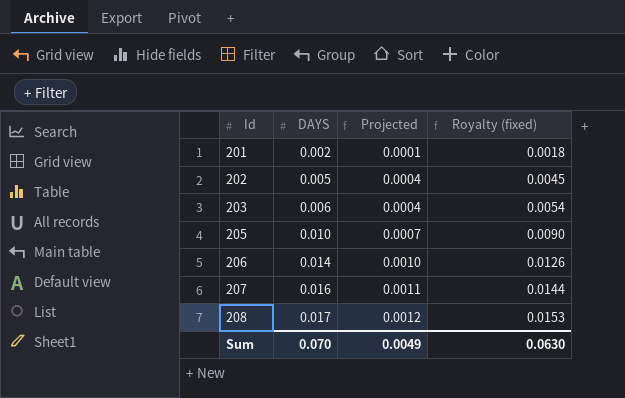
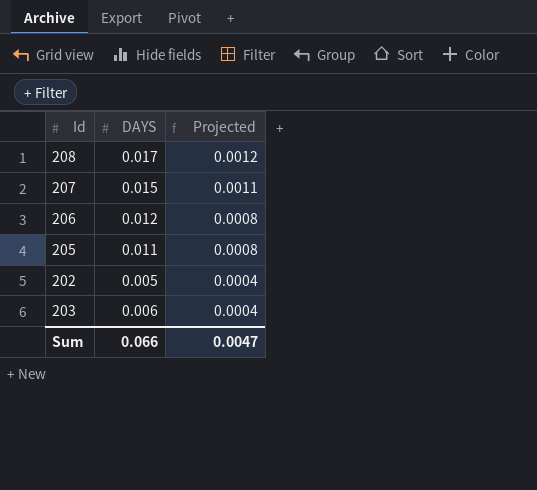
row order: Id ascending -> Projected descending
column Royalty (fixed) | formula: [DAYS] * 0.9 -> none
row 201: 0.002 | 0.0001 | 0.0018 -> none
207 | DAYS: 0.016 -> 0.015
206 | DAYS: 0.014 -> 0.012
206 | Projected: 0.0010 -> 0.0008
205 | DAYS: 0.010 -> 0.011
205 | Projected: 0.0007 -> 0.0008
Sum | DAYS: 0.070 -> 0.066
Sum | Projected: 0.0049 -> 0.0047

